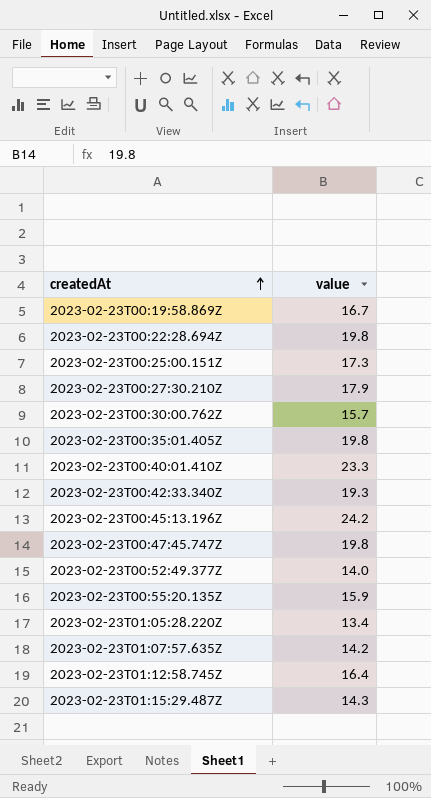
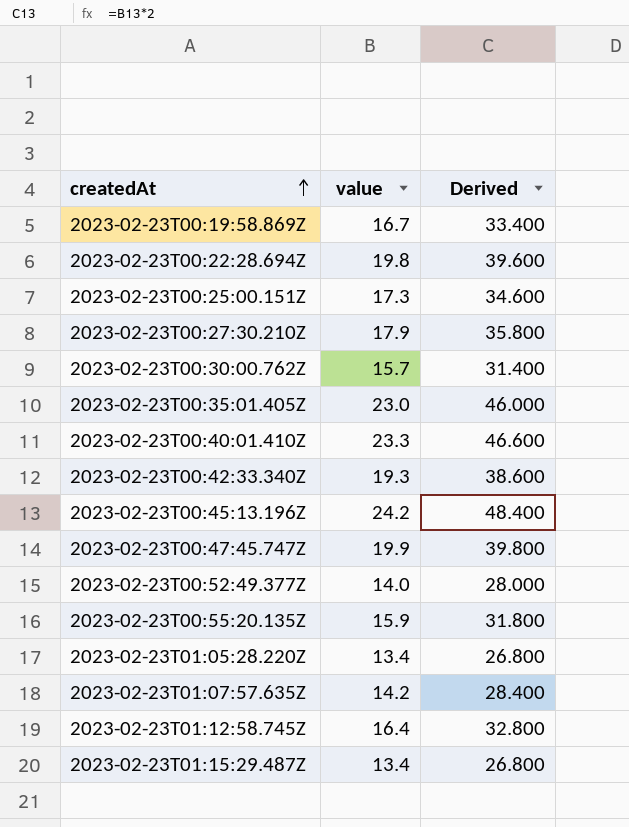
column Derived | formula: none -> [value] * 2
2023-02-23T00:35:01.405Z | value: 19.8 -> 23.0
2023-02-23T00:47:45.747Z | value: 19.8 -> 19.9
2023-02-23T01:15:29.487Z | value: 14.3 -> 13.4

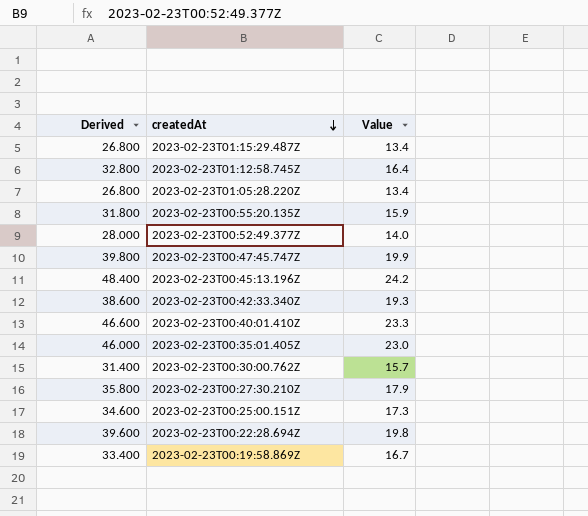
row order: createdAt ascending -> createdAt descending
column Derived | position: 3 -> 1
column name: value -> Value
row 2023-02-23T01:07:57.635Z: 14.2 | 28.400 -> none

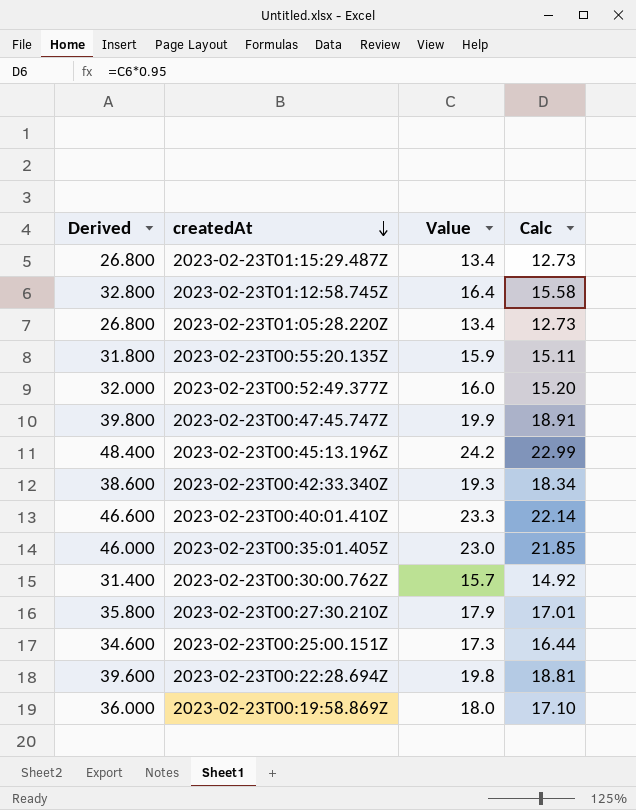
column Calc | formula: none -> [Value] * 0.95
2023-02-23T00:52:49.377Z | Derived: 28.000 -> 32.000
2023-02-23T00:52:49.377Z | Value: 14.0 -> 16.0
2023-02-23T00:19:58.869Z | Derived: 33.400 -> 36.000
2023-02-23T00:19:58.869Z | Value: 16.7 -> 18.0

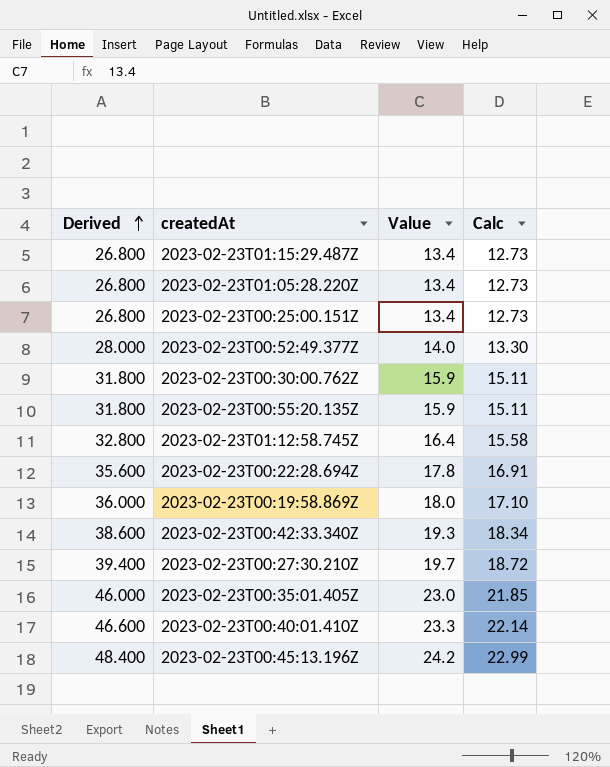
row order: createdAt descending -> Derived ascending
row 2023-02-23T00:47:45.747Z: 39.800 | 19.9 | 18.91 -> none
2023-02-23T00:25:00.151Z | Derived: 34.600 -> 26.800
2023-02-23T00:25:00.151Z | Value: 17.3 -> 13.4
2023-02-23T00:25:00.151Z | Calc: 16.44 -> 12.73
2023-02-23T00:52:49.377Z | Derived: 32.000 -> 28.000
2023-02-23T00:52:49.377Z | Value: 16.0 -> 14.0
2023-02-23T00:52:49.377Z | Calc: 15.20 -> 13.30
2023-02-23T00:30:00.762Z | Derived: 31.400 -> 31.800
2023-02-23T00:30:00.762Z | Value: 15.7 -> 15.9
2023-02-23T00:30:00.762Z | Calc: 14.92 -> 15.11
2023-02-23T00:22:28.694Z | Derived: 39.600 -> 35.600
2023-02-23T00:22:28.694Z | Value: 19.8 -> 17.8
2023-02-23T00:22:28.694Z | Calc: 18.81 -> 16.91
2023-02-23T00:27:30.210Z | Derived: 35.800 -> 39.400
2023-02-23T00:27:30.210Z | Value: 17.9 -> 19.7
2023-02-23T00:27:30.210Z | Calc: 17.01 -> 18.72

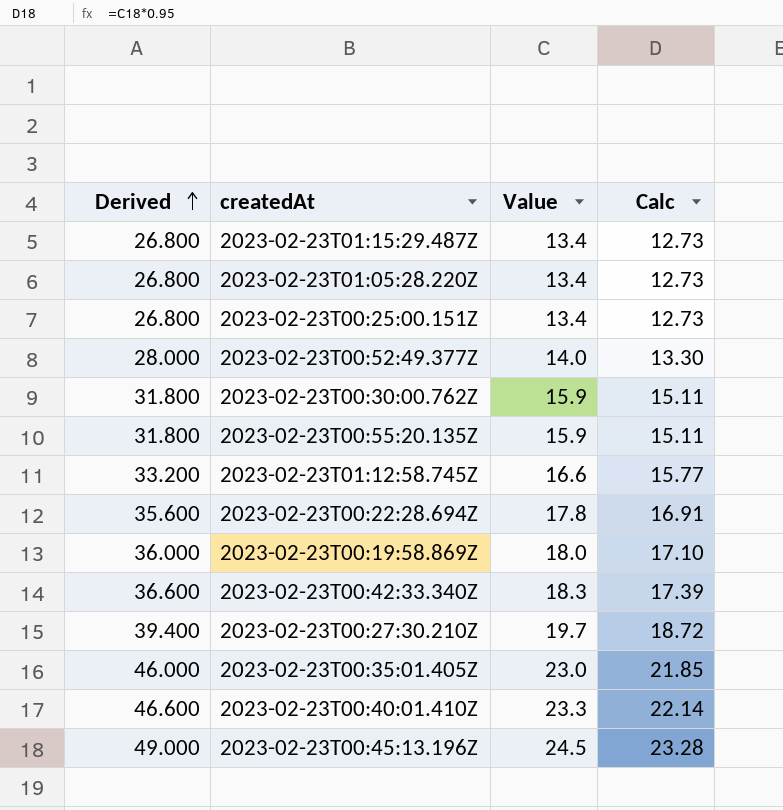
2023-02-23T01:12:58.745Z | Derived: 32.800 -> 33.200
2023-02-23T01:12:58.745Z | Value: 16.4 -> 16.6
2023-02-23T01:12:58.745Z | Calc: 15.58 -> 15.77
2023-02-23T00:42:33.340Z | Derived: 38.600 -> 36.600
2023-02-23T00:42:33.340Z | Value: 19.3 -> 18.3
2023-02-23T00:42:33.340Z | Calc: 18.34 -> 17.39
2023-02-23T00:45:13.196Z | Derived: 48.400 -> 49.000
2023-02-23T00:45:13.196Z | Value: 24.2 -> 24.5
2023-02-23T00:45:13.196Z | Calc: 22.99 -> 23.28

